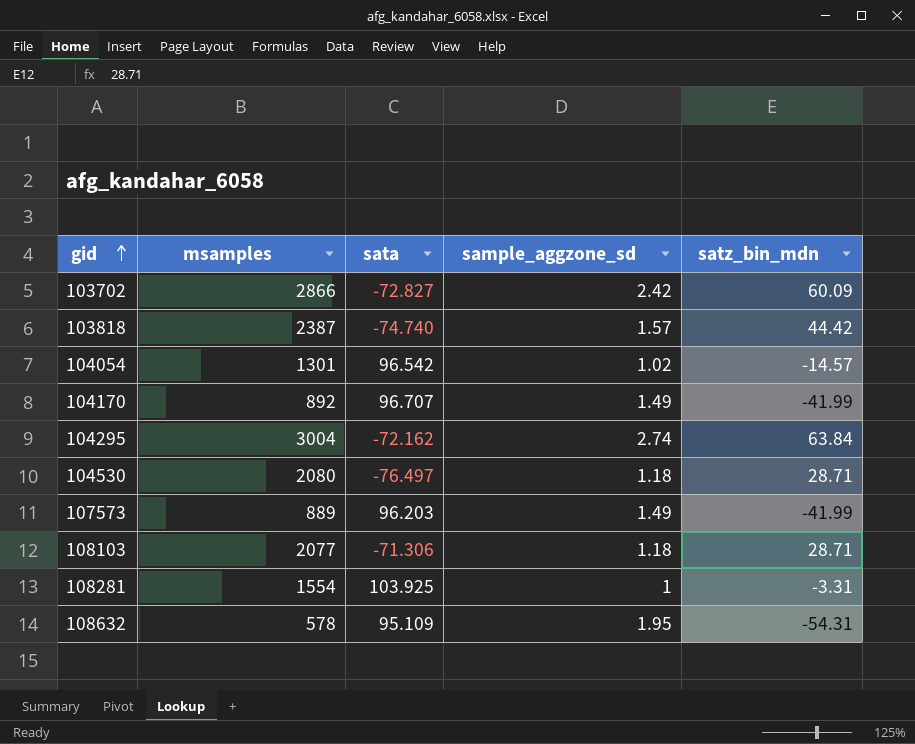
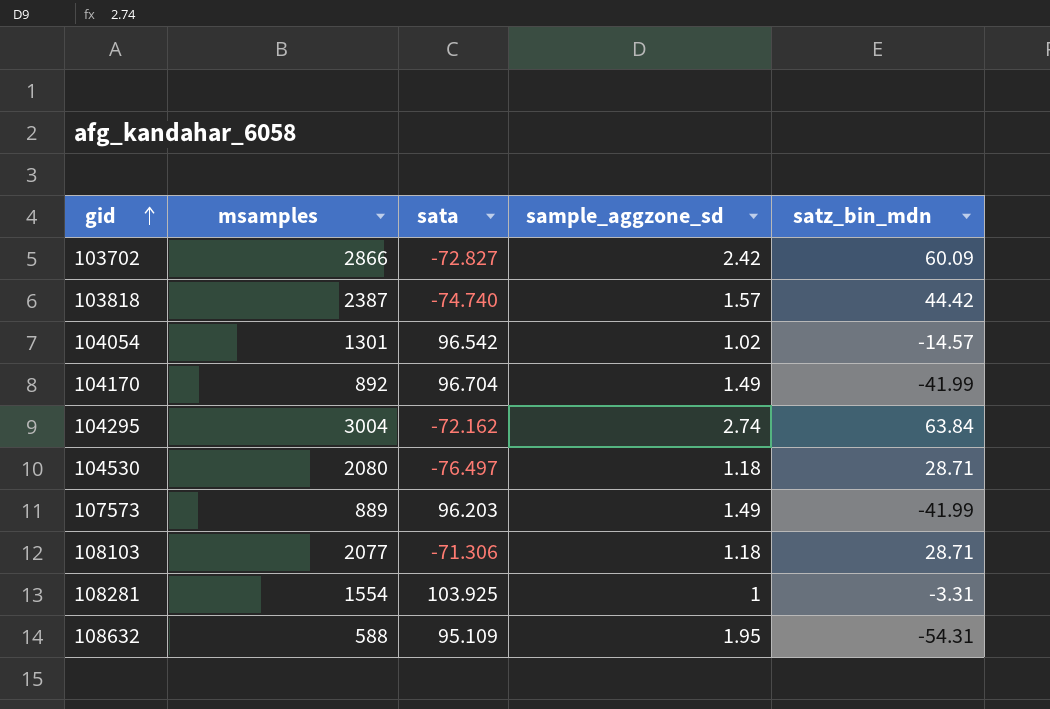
104170 | sata: 96.707 -> 96.704
108632 | msamples: 578 -> 588

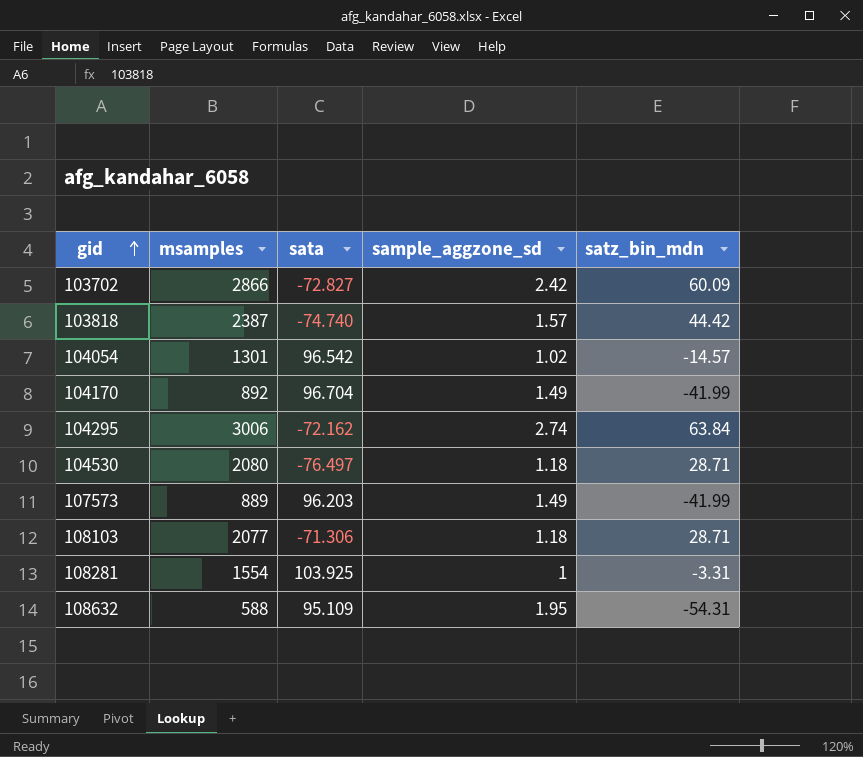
104295 | msamples: 3004 -> 3006

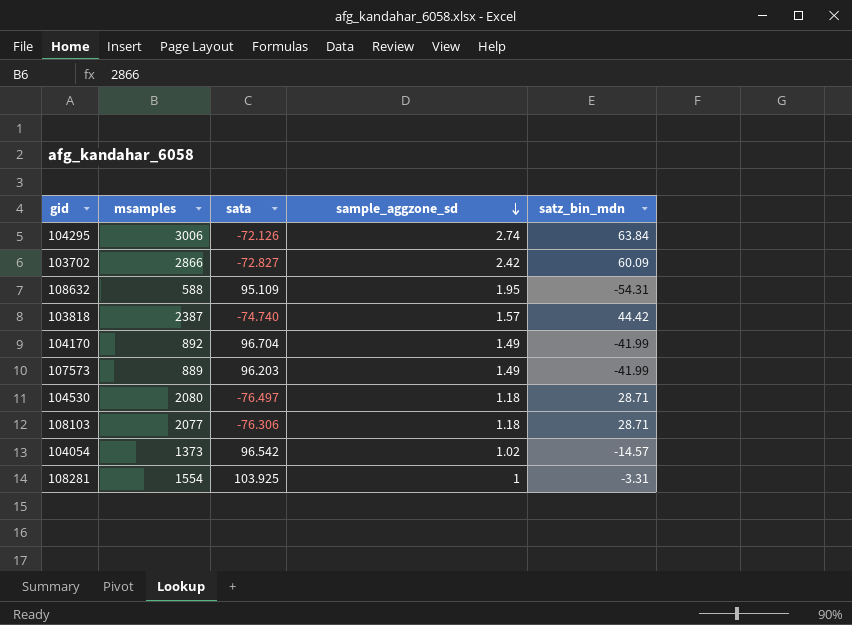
row order: gid ascending -> sample_aggzone_sd descending
104295 | sata: -72.162 -> -72.126
108103 | sata: -71.306 -> -76.306
104054 | msamples: 1301 -> 1373

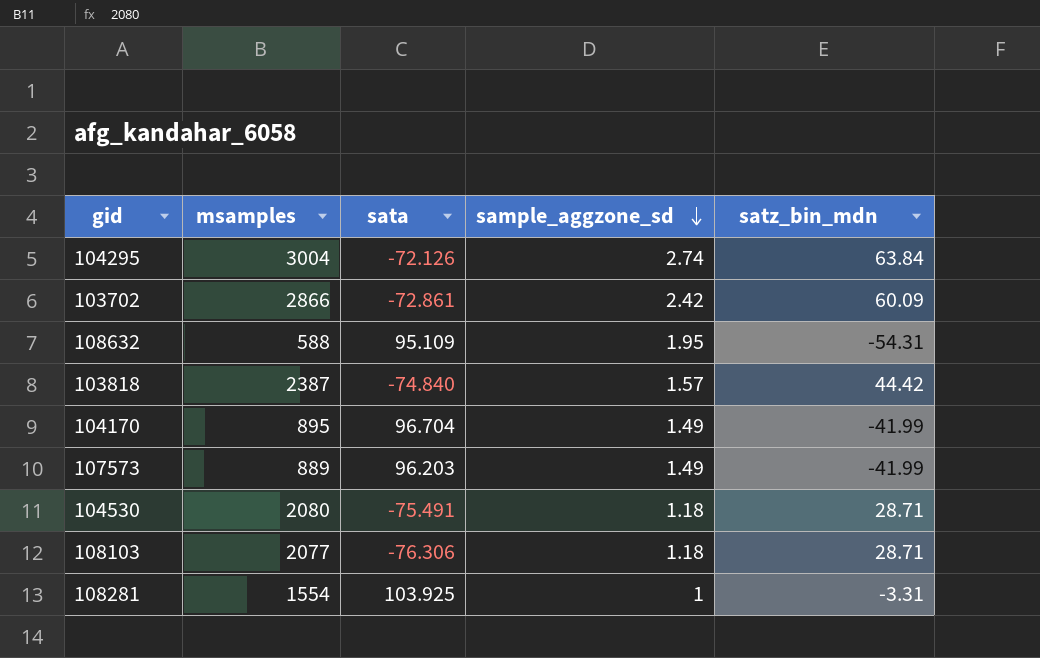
row 104054: 1373 | 96.542 | 1.02 | -14.57 -> none
104295 | msamples: 3006 -> 3004
103702 | sata: -72.827 -> -72.861
103818 | sata: -74.740 -> -74.840
104170 | msamples: 892 -> 895
104530 | sata: -76.497 -> -75.491

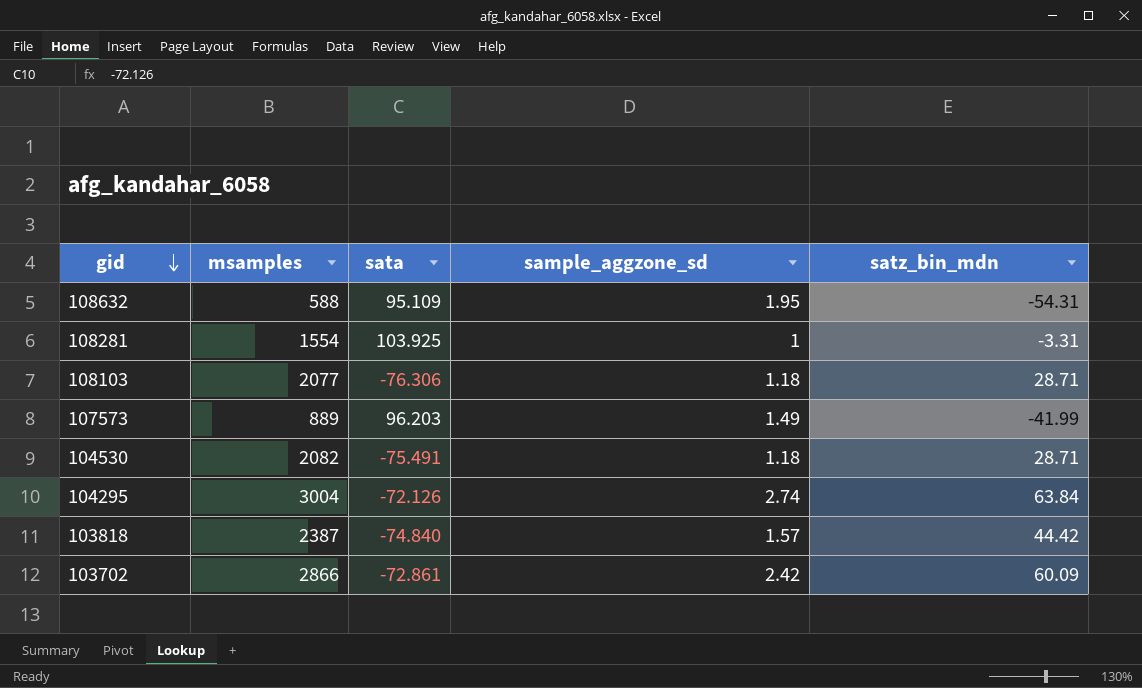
row order: sample_aggzone_sd descending -> gid descending
row 104170: 895 | 96.704 | 1.49 | -41.99 -> none
104530 | msamples: 2080 -> 2082

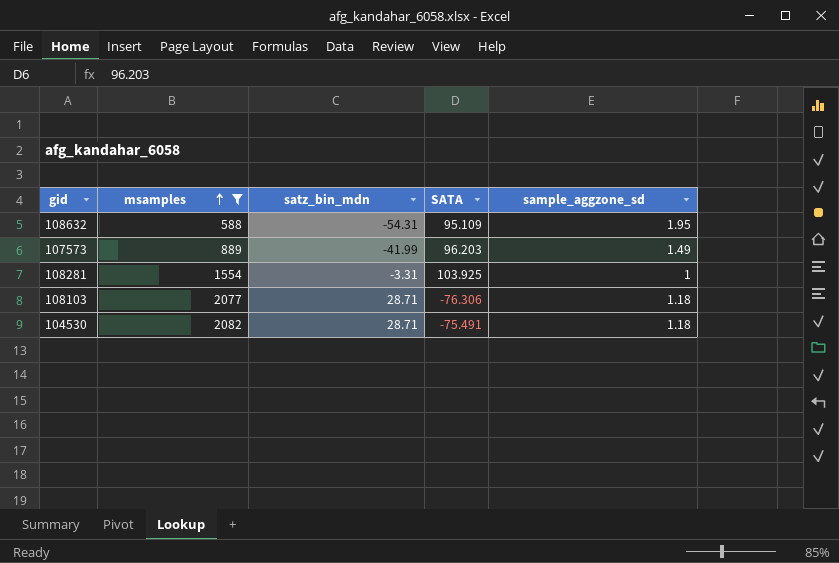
filter: none -> msamples <= 2082
row order: gid descending -> msamples ascending
column satz_bin_mdn | position: 5 -> 3
column name: sata -> SATA

